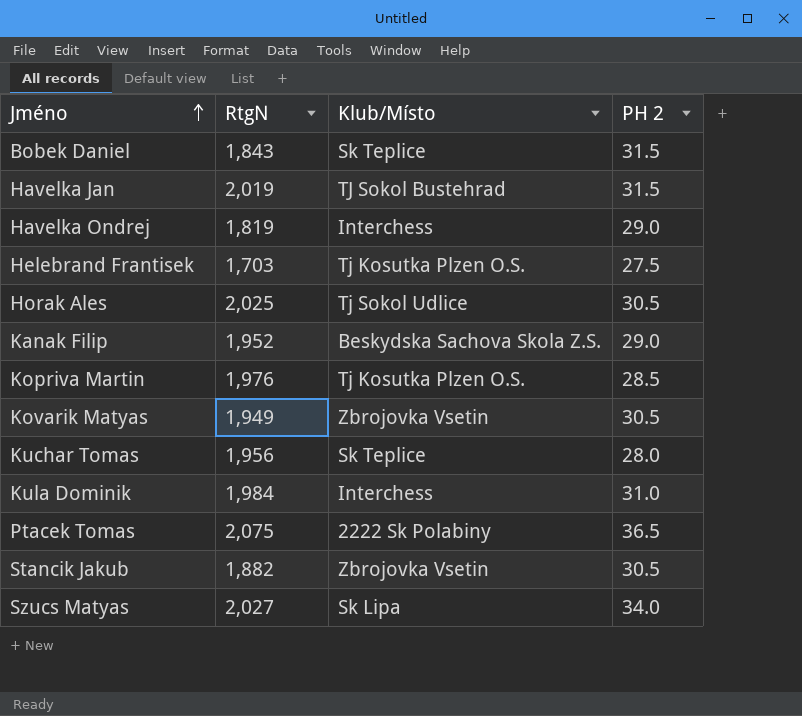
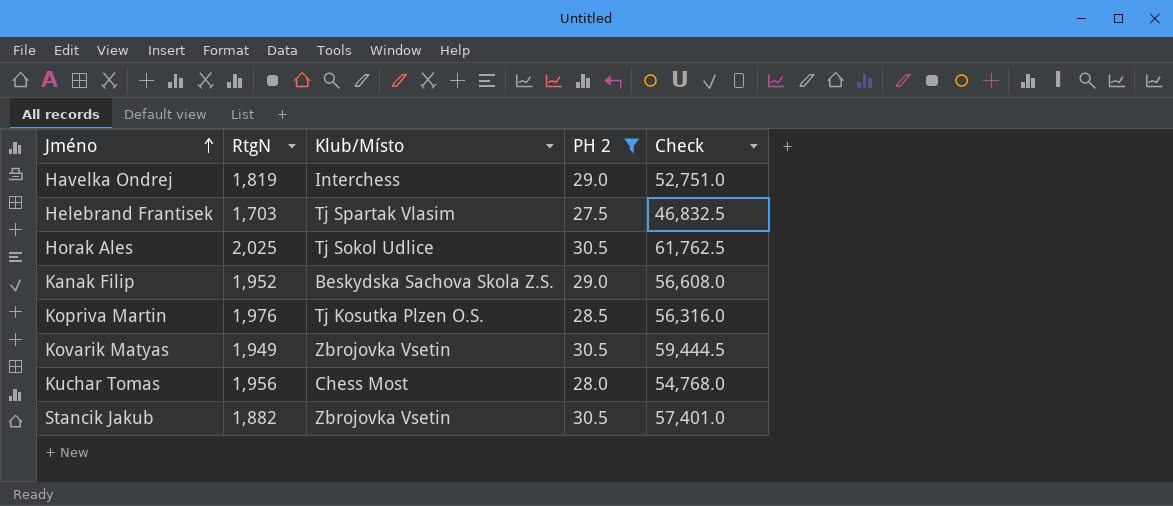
filter: none -> PH 2 <= 30.5
column Check | formula: none -> [RtgN] * [PH 2]
Helebrand Frantisek | Klub/Místo: Tj Kosutka Plzen O.S. -> Tj Spartak Vlasim
Kuchar Tomas | Klub/Místo: Sk Teplice -> Chess Most

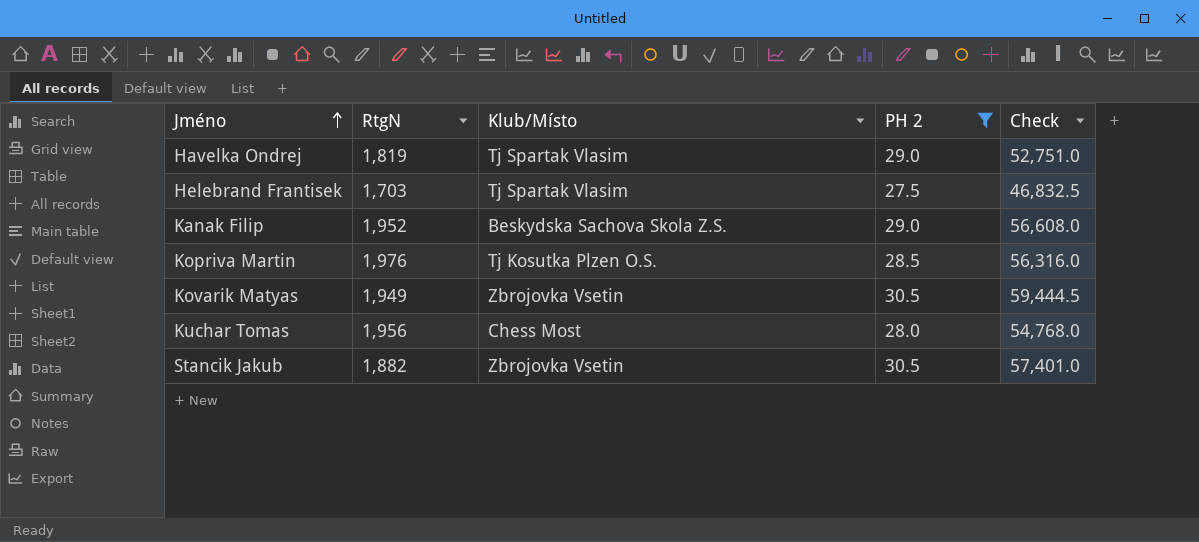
row Horak Ales: 2,025 | Tj Sokol Udlice | 30.5 | 61,762.5 -> none
Havelka Ondrej | Klub/Místo: Interchess -> Tj Spartak Vlasim

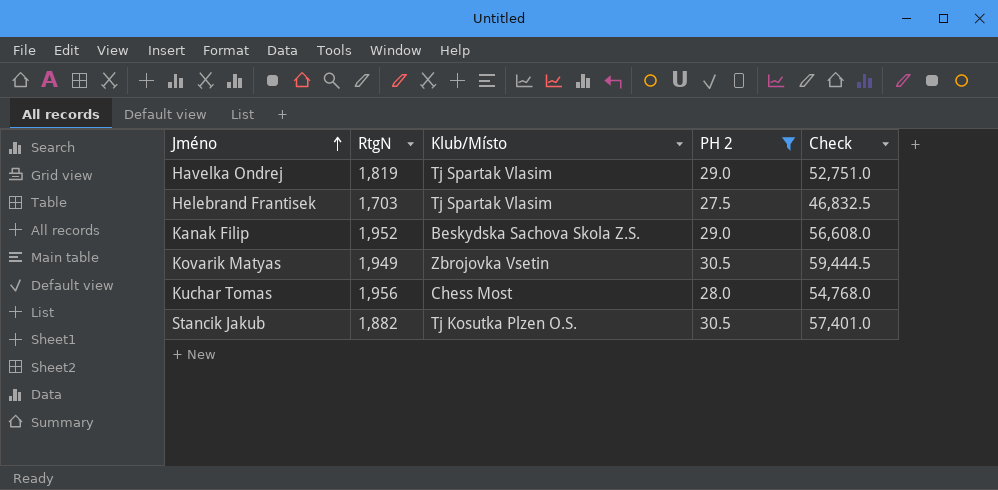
row Kopriva Martin: 1,976 | Tj Kosutka Plzen O.S. | 28.5 | 56,316.0 -> none
Stancik Jakub | Klub/Místo: Zbrojovka Vsetin -> Tj Kosutka Plzen O.S.

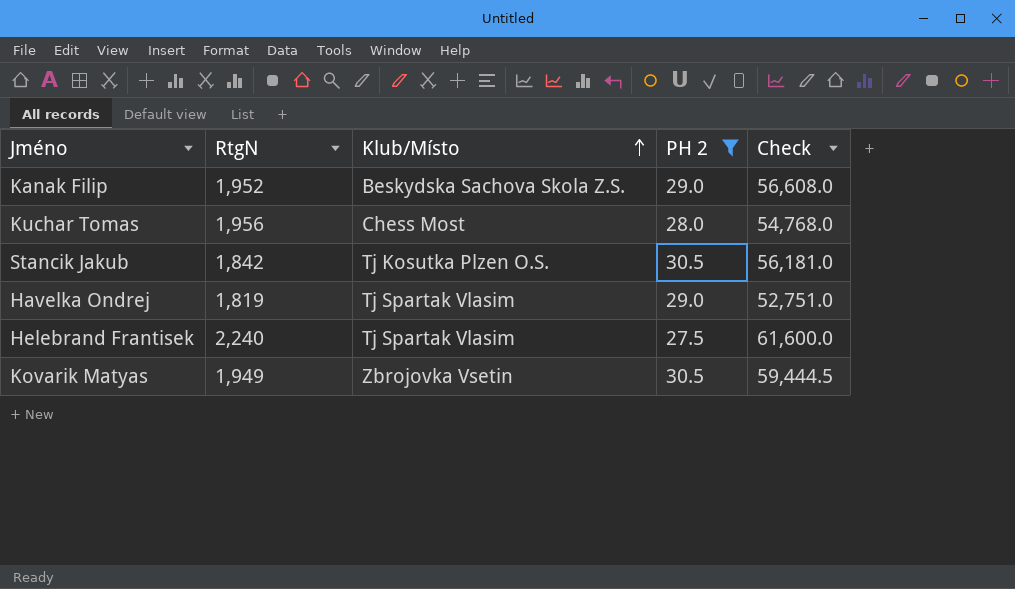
row order: Jméno ascending -> Klub/Místo ascending
Stancik Jakub | RtgN: 1,882 -> 1,842
Stancik Jakub | Check: 57,401.0 -> 56,181.0
Helebrand Frantisek | RtgN: 1,703 -> 2,240
Helebrand Frantisek | Check: 46,832.5 -> 61,600.0

